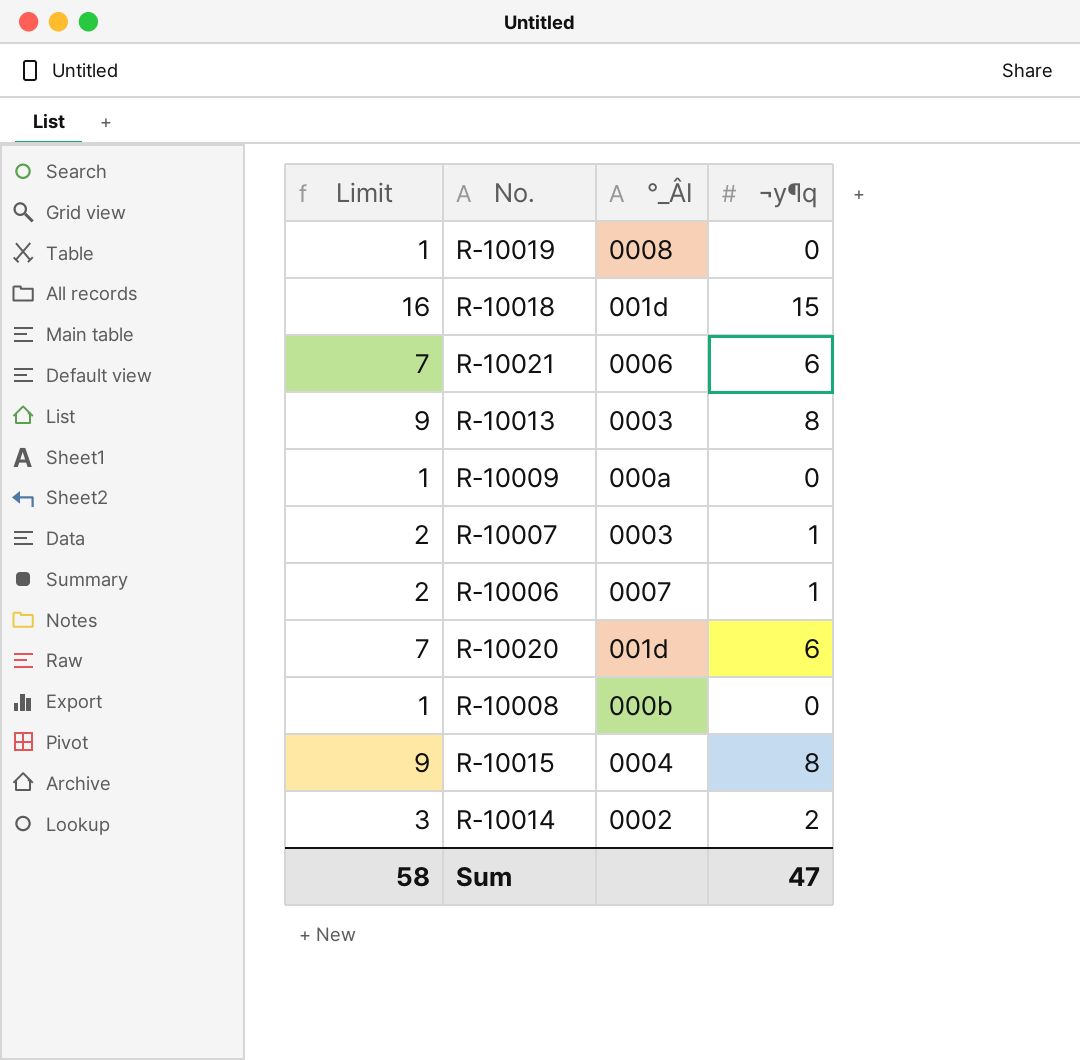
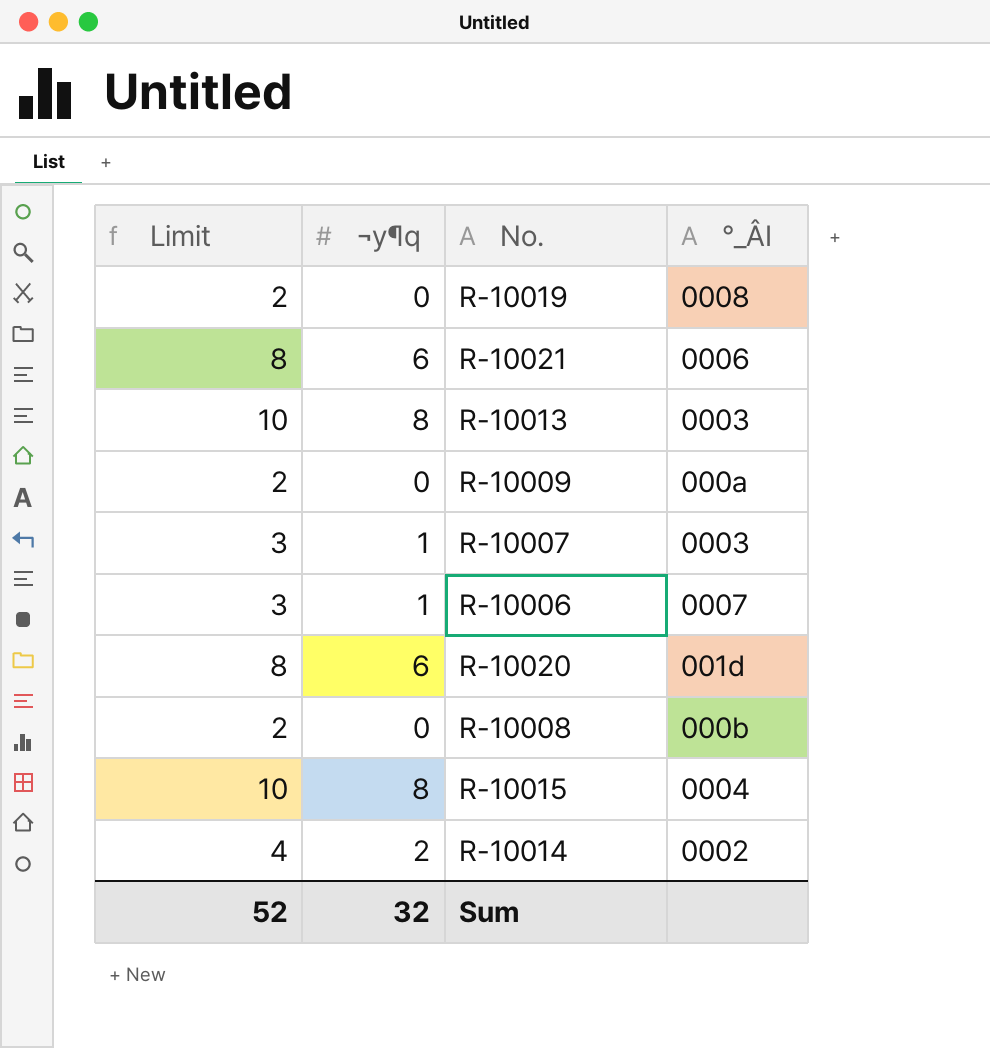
column Limit | formula: [¬y¶q] + 1 -> [¬y¶q] + 2
column ¬y¶q | position: 4 -> 2
row R-10018: 16 | 001d | 15 -> none
Sum | Limit: 58 -> 52
Sum | ¬y¶q: 47 -> 32

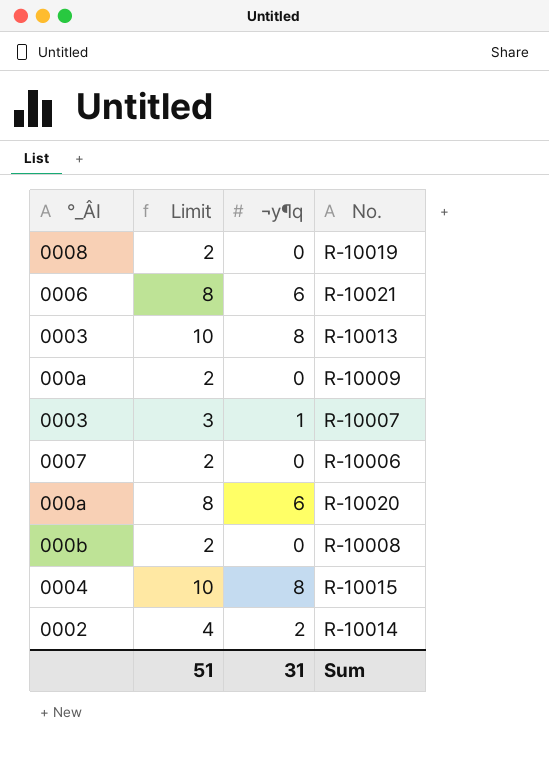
column °_ÂI | position: 4 -> 1
R-10006 | Limit: 3 -> 2
R-10006 | ¬y¶q: 1 -> 0
R-10020 | °_ÂI: 001d -> 000a
Sum | Limit: 52 -> 51
Sum | ¬y¶q: 32 -> 31

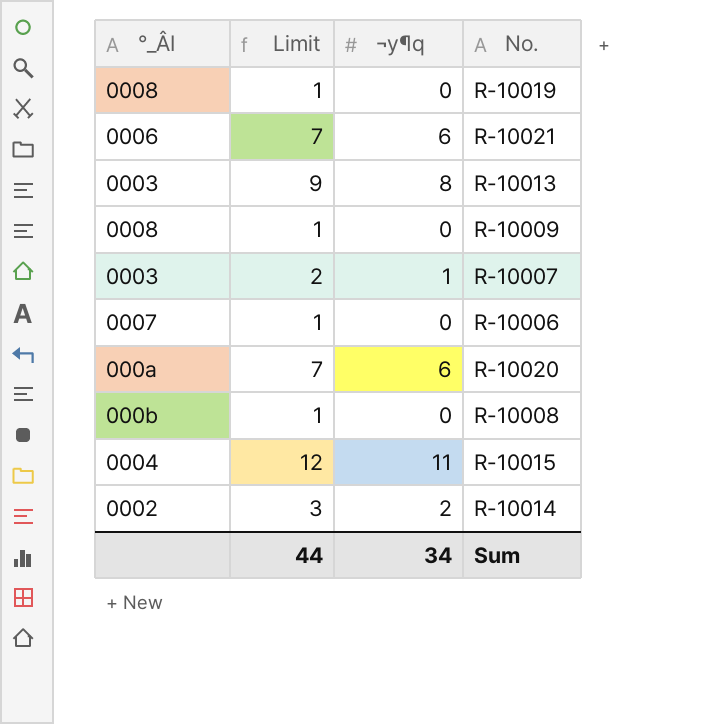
column Limit | formula: [¬y¶q] + 2 -> [¬y¶q] + 1
R-10009 | °_ÂI: 000a -> 0008
R-10015 | ¬y¶q: 8 -> 11
Sum | Limit: 51 -> 44
Sum | ¬y¶q: 31 -> 34

